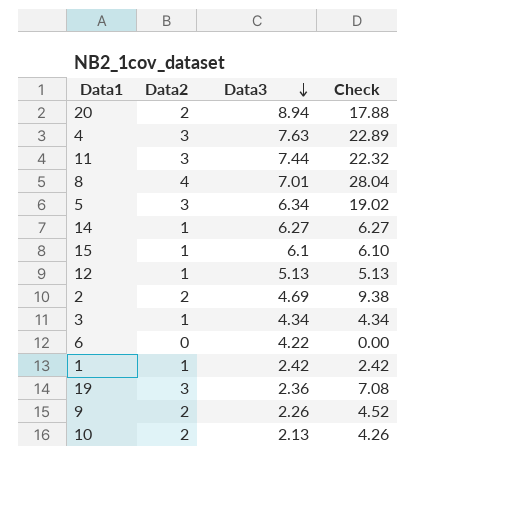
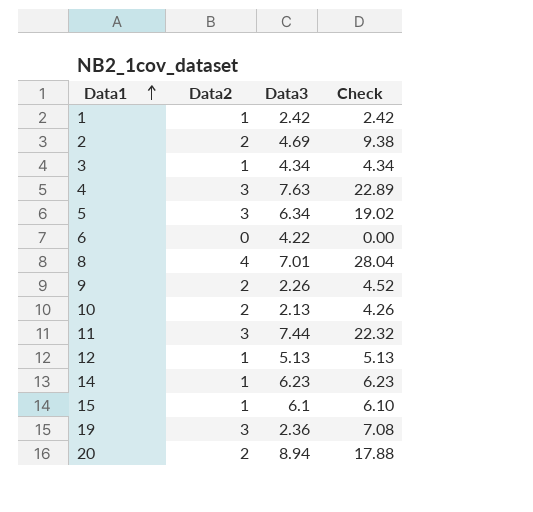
row order: Data3 descending -> Data1 ascending
14 | Data3: 6.27 -> 6.23
14 | Check: 6.27 -> 6.23

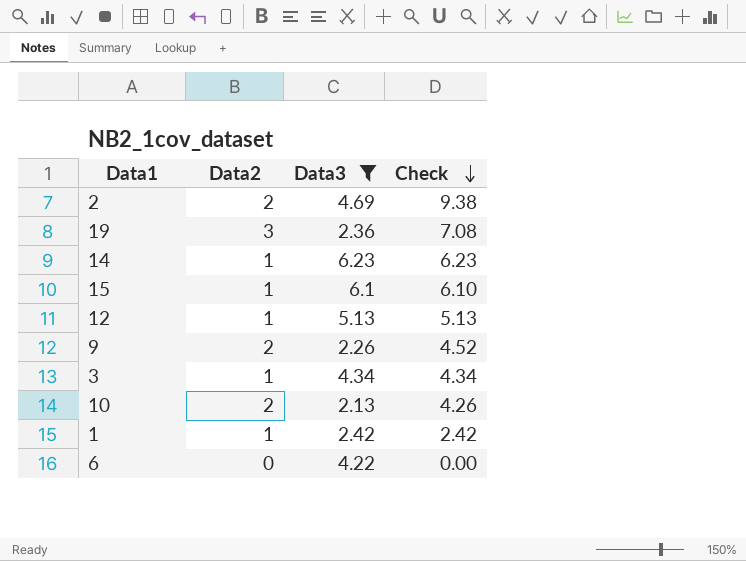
filter: none -> Data3 <= 6.23
row order: Data1 ascending -> Check descending

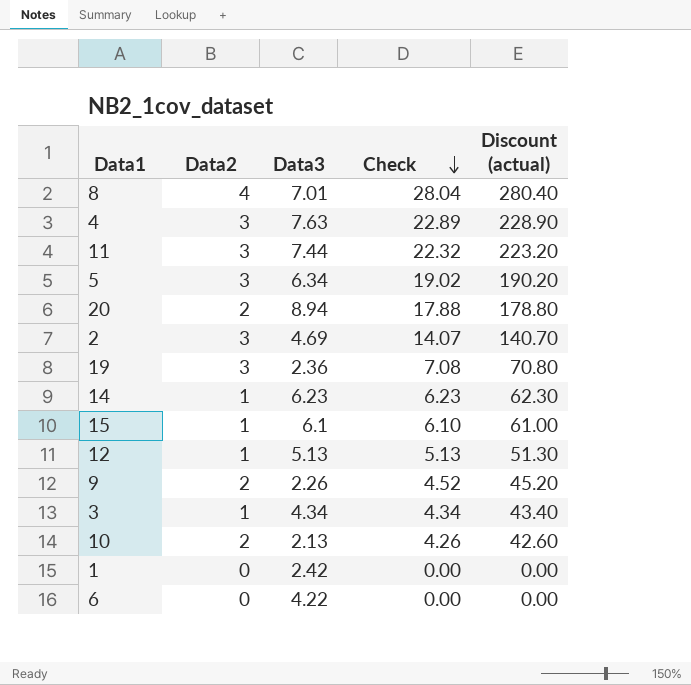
filter: Data3 <= 6.23 -> none
column Discount (actual) | formula: none -> [Check] * 10
2 | Data2: 2 -> 3
2 | Check: 9.38 -> 14.07
1 | Data2: 1 -> 0
1 | Check: 2.42 -> 0.00

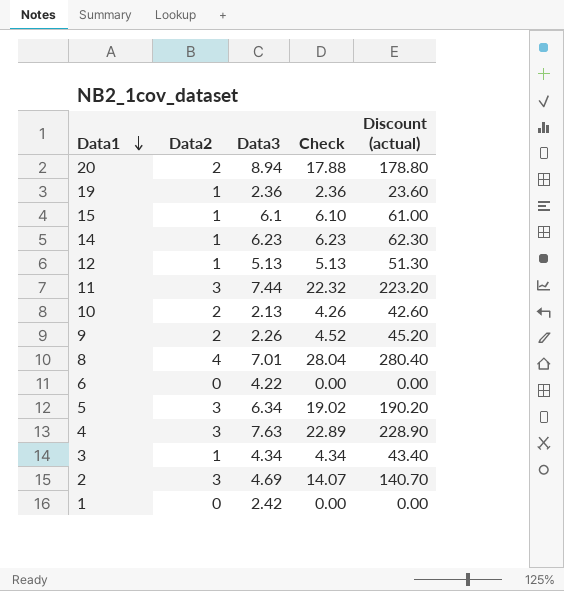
row order: Check descending -> Data1 descending
19 | Data2: 3 -> 1
19 | Check: 7.08 -> 2.36
19 | Discount (actual): 70.80 -> 23.60

